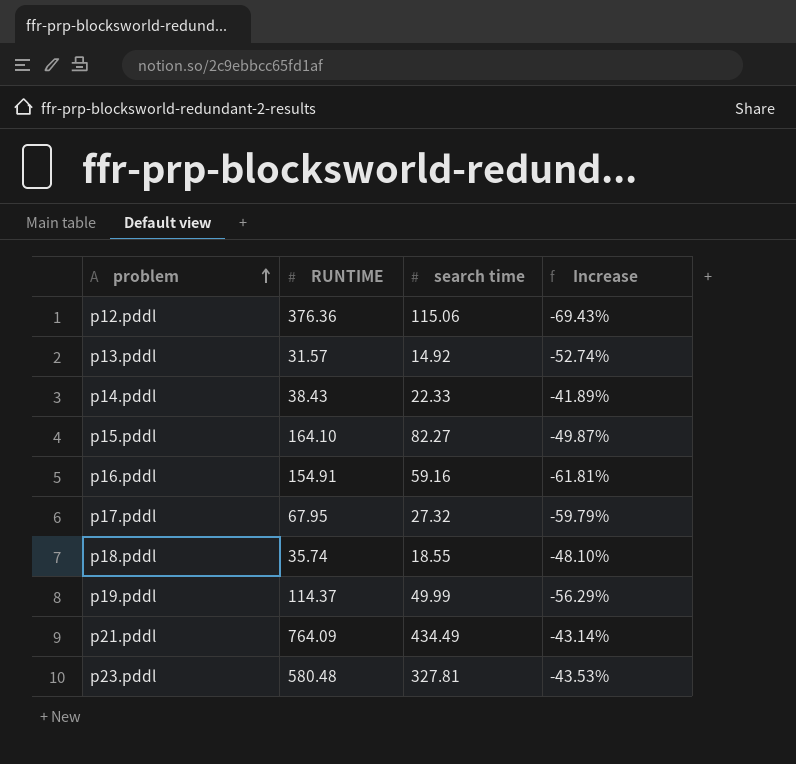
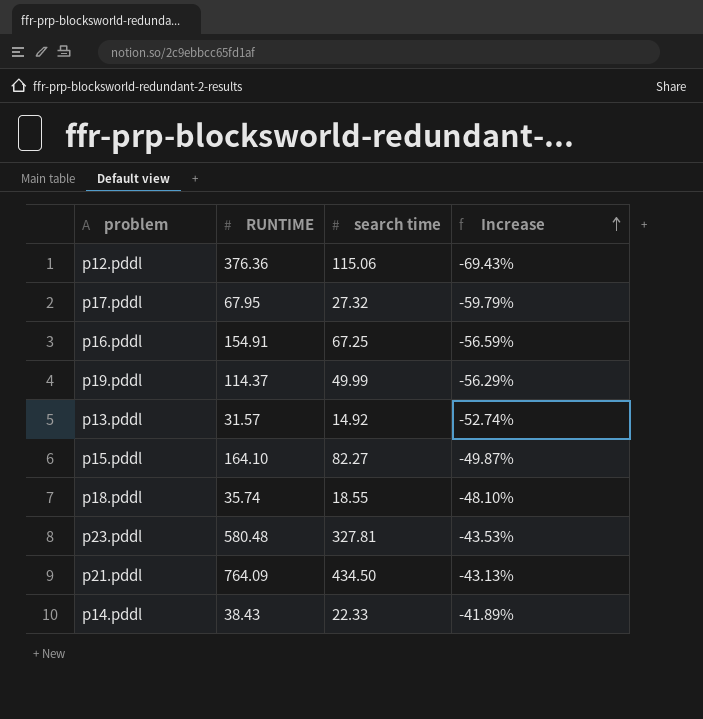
row order: problem ascending -> Increase ascending
p16.pddl | search time: 59.16 -> 67.25
p16.pddl | Increase: -61.81% -> -56.59%
p21.pddl | search time: 434.49 -> 434.50
p21.pddl | Increase: -43.14% -> -43.13%

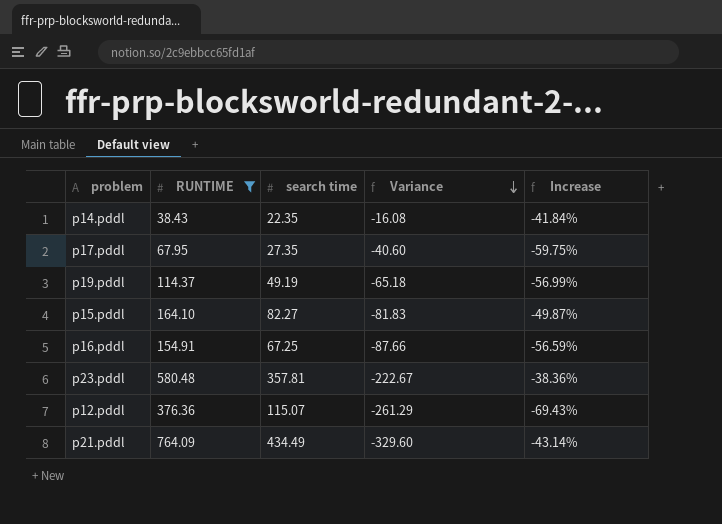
filter: none -> RUNTIME >= 38.43
row order: Increase ascending -> Variance descending
column Variance | formula: none -> [search time] - [RUNTIME]
p14.pddl | search time: 22.33 -> 22.35
p14.pddl | Increase: -41.89% -> -41.84%
p17.pddl | search time: 27.32 -> 27.35
p17.pddl | Increase: -59.79% -> -59.75%
p19.pddl | search time: 49.99 -> 49.19
p19.pddl | Increase: -56.29% -> -56.99%
p23.pddl | search time: 327.81 -> 357.81
p23.pddl | Increase: -43.53% -> -38.36%
p12.pddl | search time: 115.06 -> 115.07
p21.pddl | search time: 434.50 -> 434.49
p21.pddl | Increase: -43.13% -> -43.14%

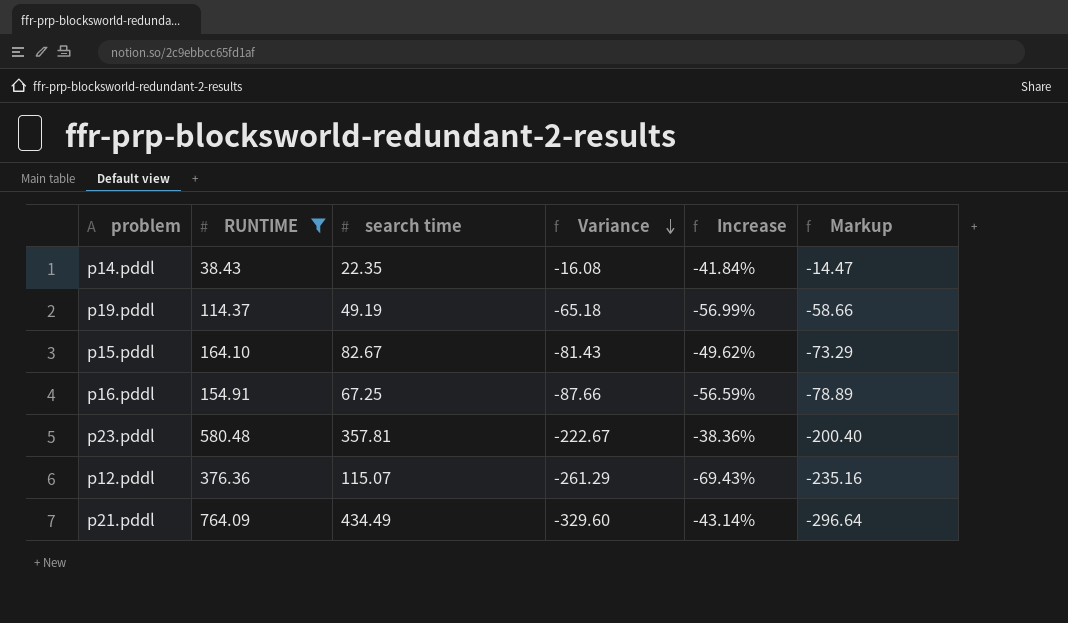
column Markup | formula: none -> [Variance] * 0.9
row p17.pddl: 67.95 | 27.35 | -40.60 | -59.75% -> none
p15.pddl | search time: 82.27 -> 82.67
p15.pddl | Variance: -81.83 -> -81.43
p15.pddl | Increase: -49.87% -> -49.62%

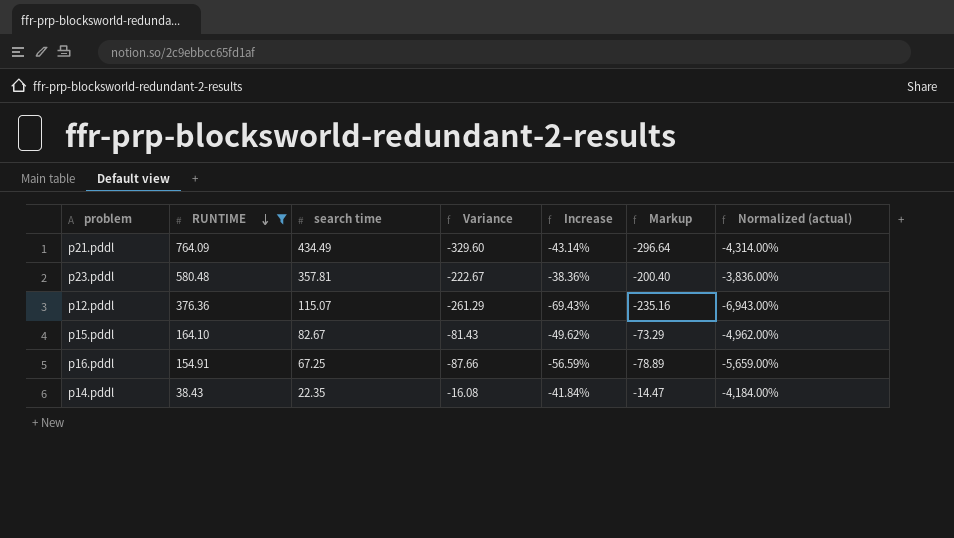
row order: Variance descending -> RUNTIME descending
column Normalized (actual) | formula: none -> [Increase] * 100
row p19.pddl: 114.37 | 49.19 | -65.18 | -56.99% | -58.66 -> none

